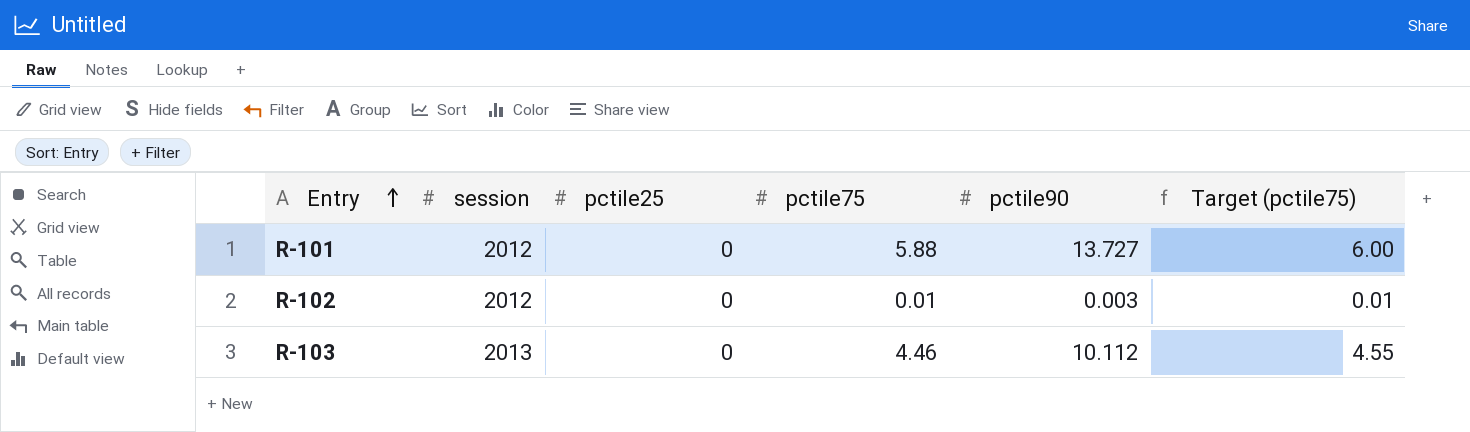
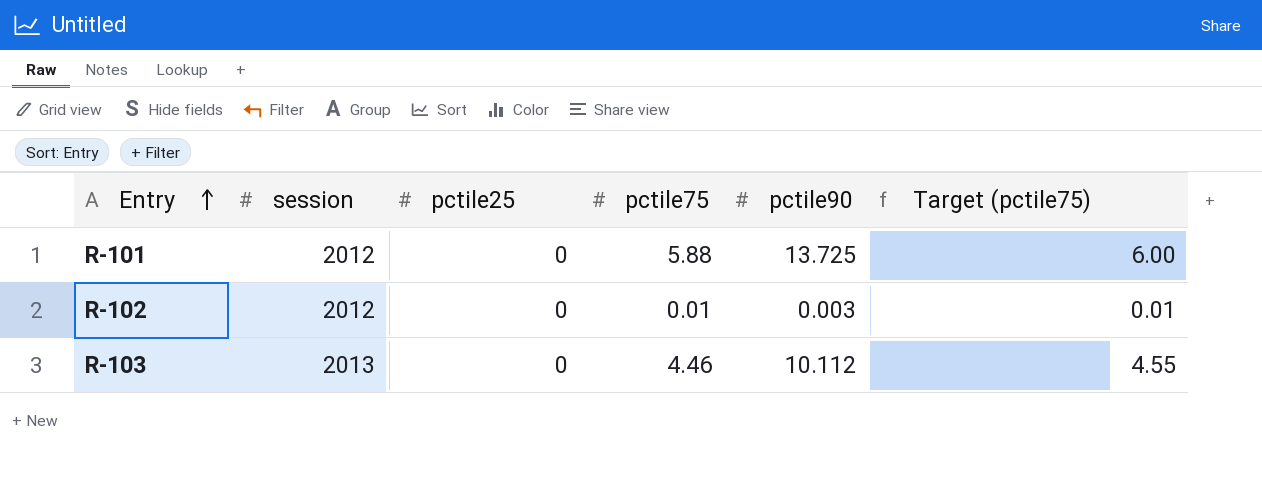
R-101 | pctile90: 13.727 -> 13.725

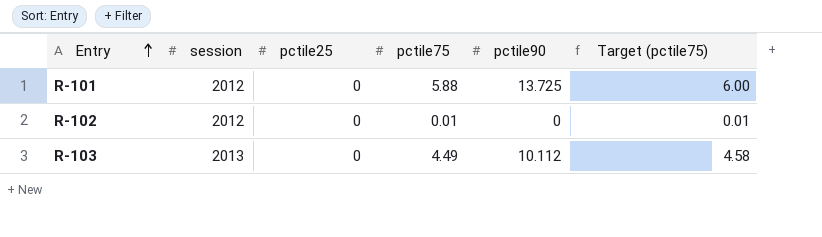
R-102 | pctile90: 0.003 -> 0
R-103 | pctile75: 4.46 -> 4.49
R-103 | Target (pctile75): 4.55 -> 4.58

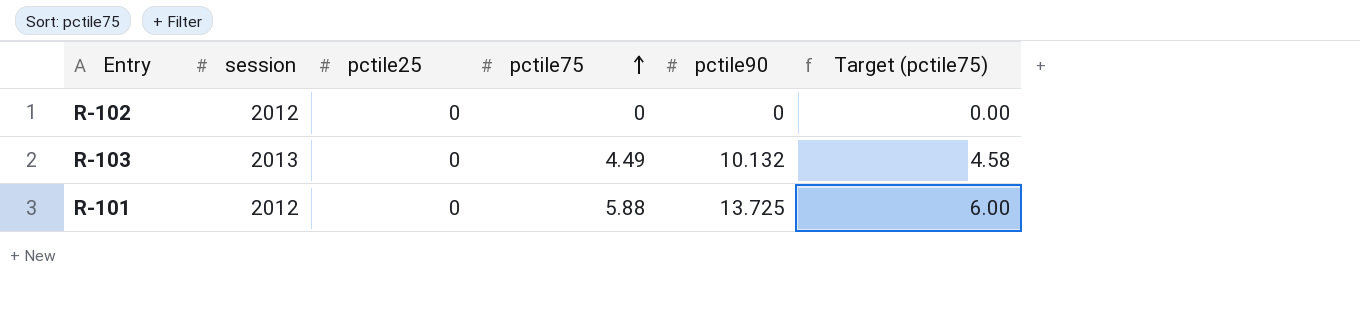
row order: Entry ascending -> pctile75 ascending
R-102 | pctile75: 0.01 -> 0
R-102 | Target (pctile75): 0.01 -> 0.00
R-103 | pctile90: 10.112 -> 10.132

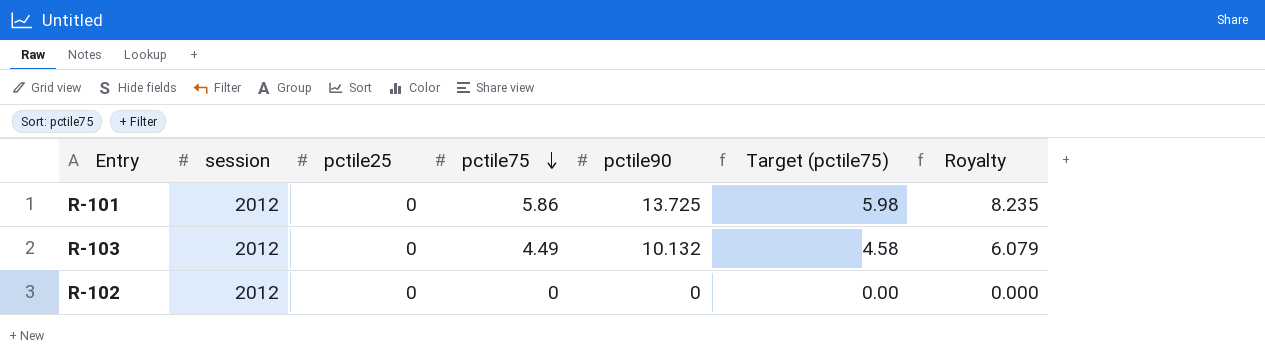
row order: pctile75 ascending -> pctile75 descending
column Royalty | formula: none -> [pctile90] * 0.6
R-101 | pctile75: 5.88 -> 5.86
R-101 | Target (pctile75): 6.00 -> 5.98
R-103 | session: 2013 -> 2012

